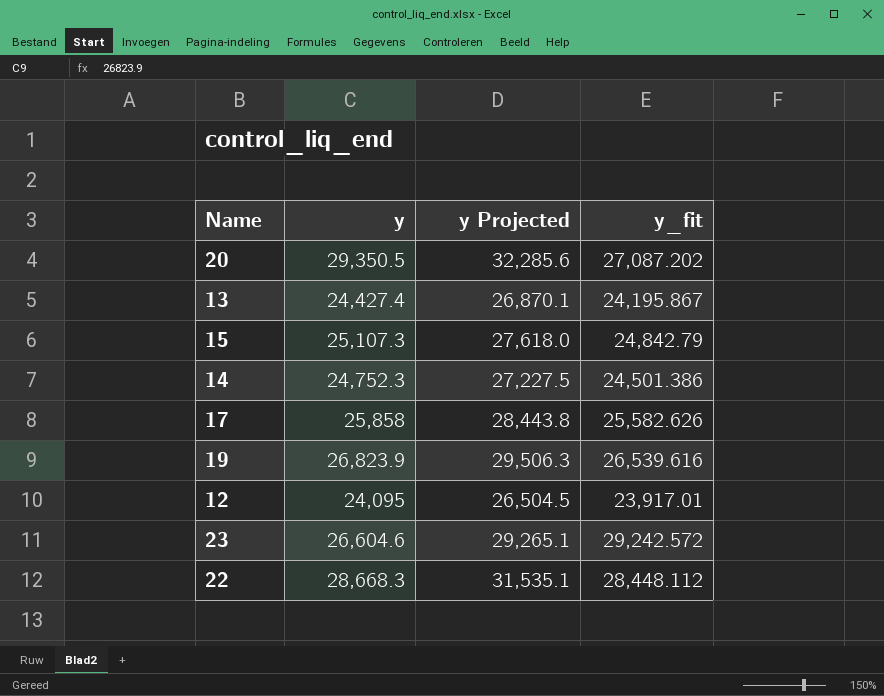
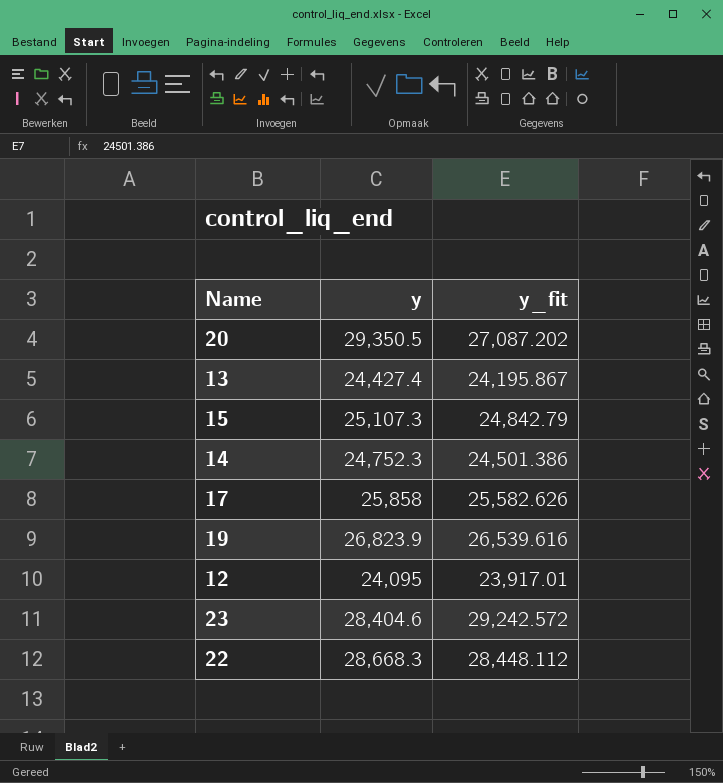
column y Projected | formula: [y] * 1.1 -> none
23 | y: 26,604.6 -> 28,404.6

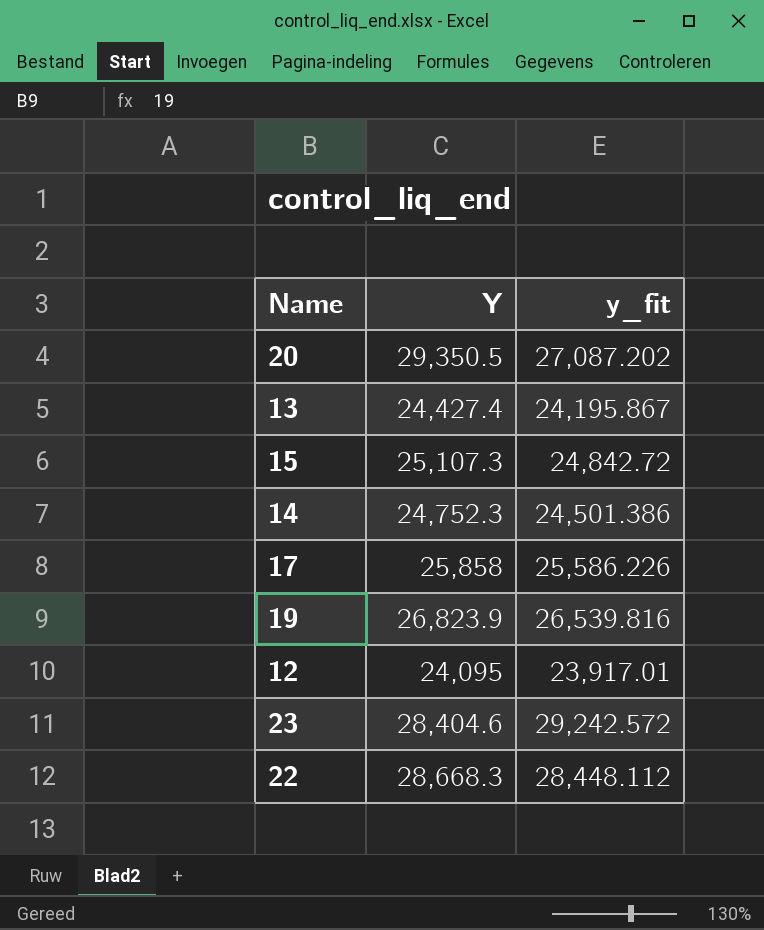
column name: y -> Y
15 | y_fit: 24,842.79 -> 24,842.72
17 | y_fit: 25,582.626 -> 25,586.226
19 | y_fit: 26,539.616 -> 26,539.816

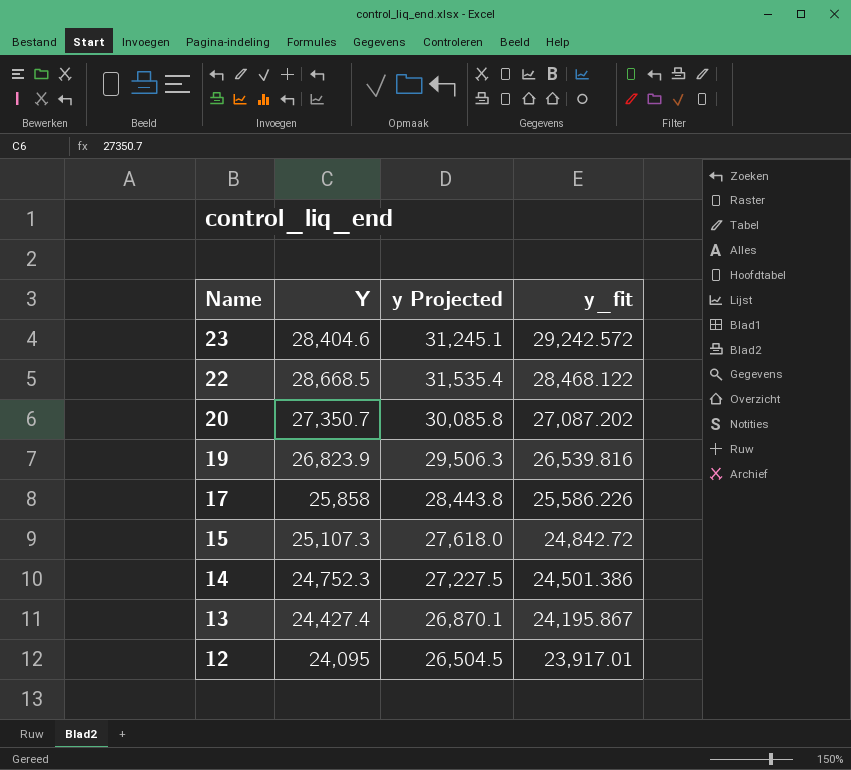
row order: none -> Name descending
column y Projected | formula: none -> [Y] * 1.1
22 | Y: 28,668.3 -> 28,668.5
22 | y_fit: 28,448.112 -> 28,468.122
20 | Y: 29,350.5 -> 27,350.7

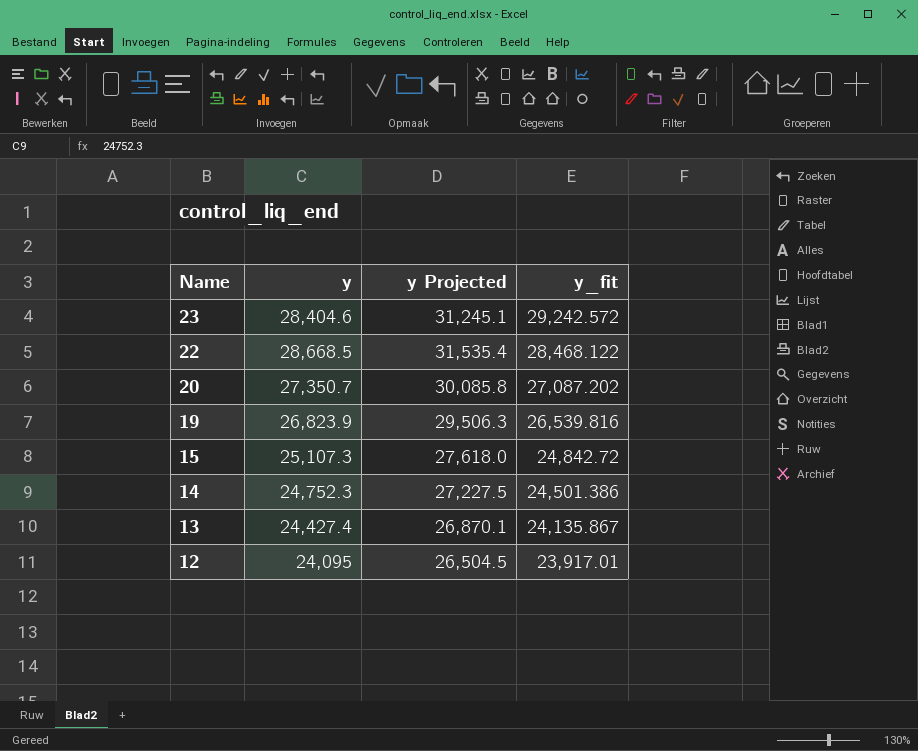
column name: Y -> y
row 17: 25,858 | 28,443.8 | 25,586.226 -> none
13 | y_fit: 24,195.867 -> 24,135.867

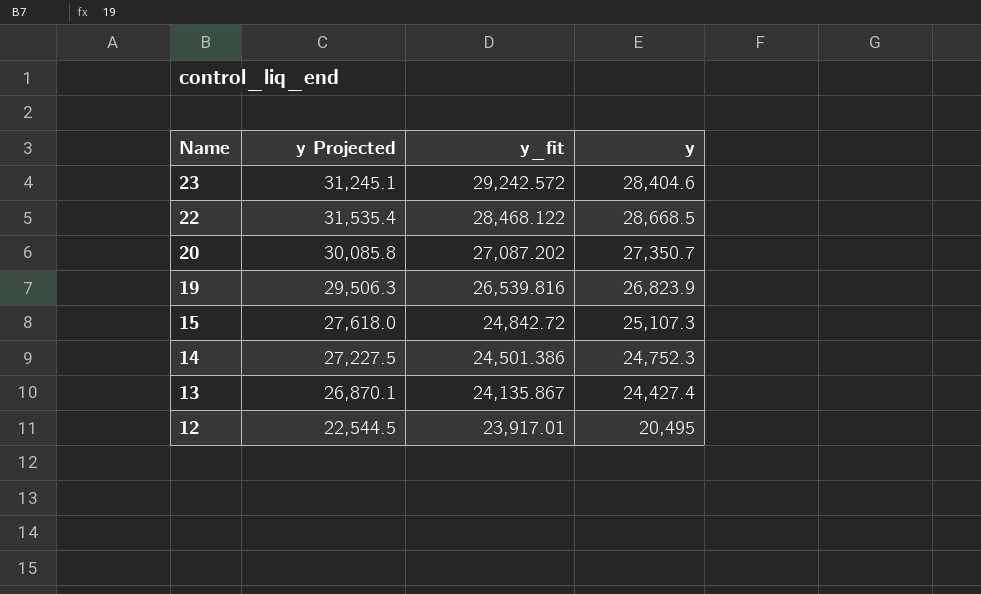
column y | position: 2 -> 4
12 | y Projected: 26,504.5 -> 22,544.5
12 | y: 24,095 -> 20,495

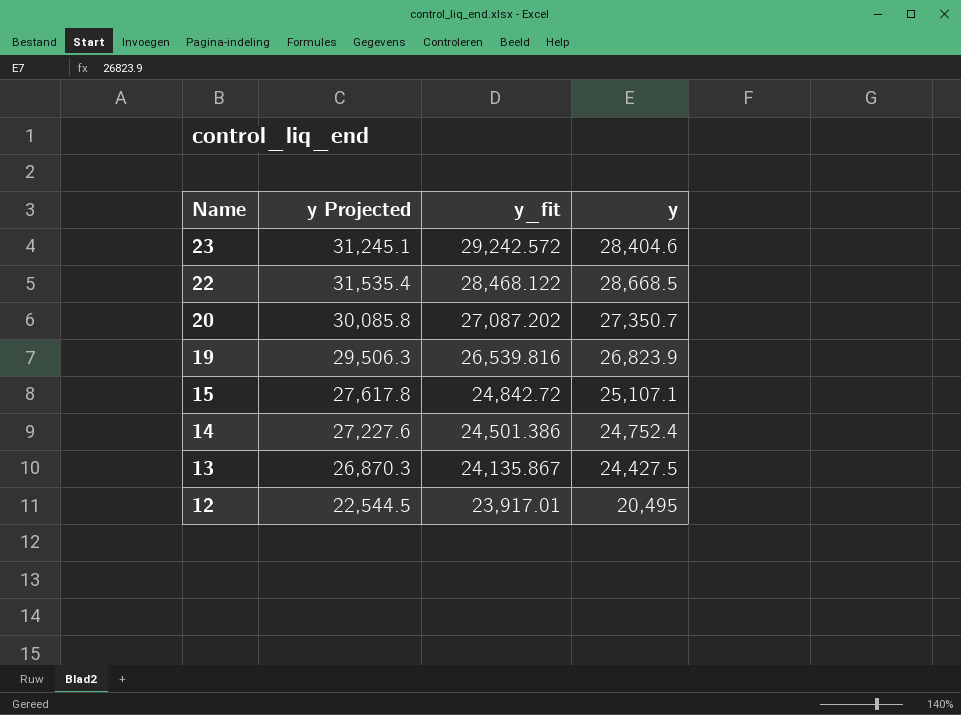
15 | y Projected: 27,618.0 -> 27,617.8
15 | y: 25,107.3 -> 25,107.1
14 | y Projected: 27,227.5 -> 27,227.6
14 | y: 24,752.3 -> 24,752.4
13 | y Projected: 26,870.1 -> 26,870.3
13 | y: 24,427.4 -> 24,427.5

